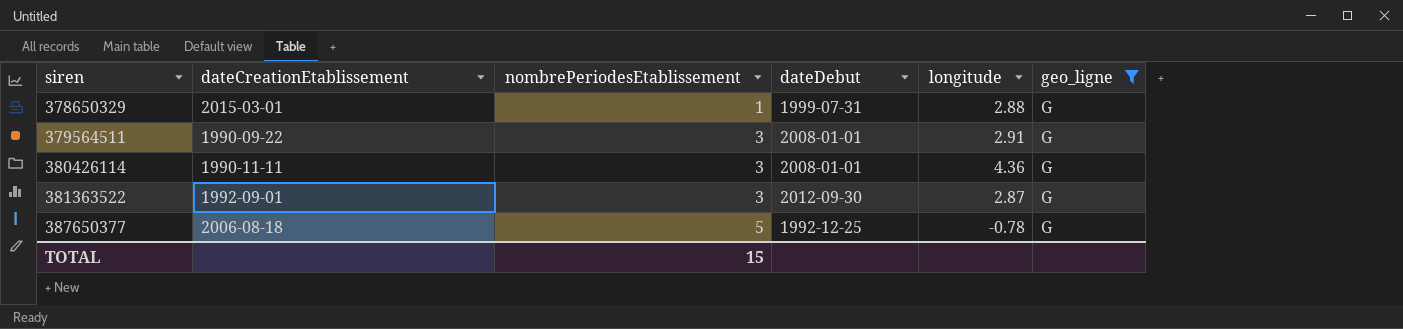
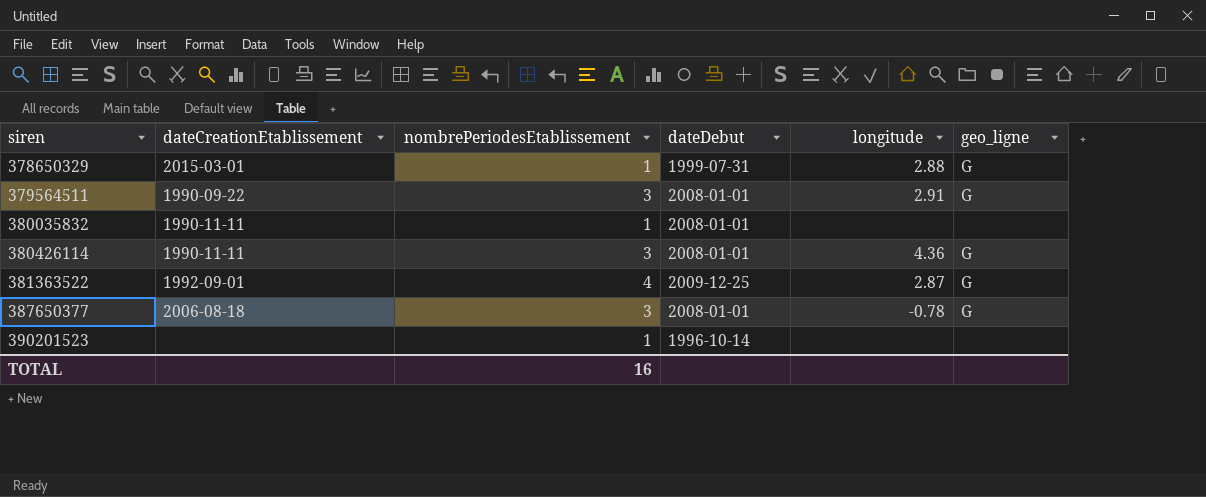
filter: geo_ligne = G -> none
381363522 | nombrePeriodesEtablissement: 3 -> 4
381363522 | dateDebut: 2012-09-30 -> 2009-12-25
387650377 | nombrePeriodesEtablissement: 5 -> 3
387650377 | dateDebut: 1992-12-25 -> 2008-01-01
TOTAL | nombrePeriodesEtablissement: 15 -> 16

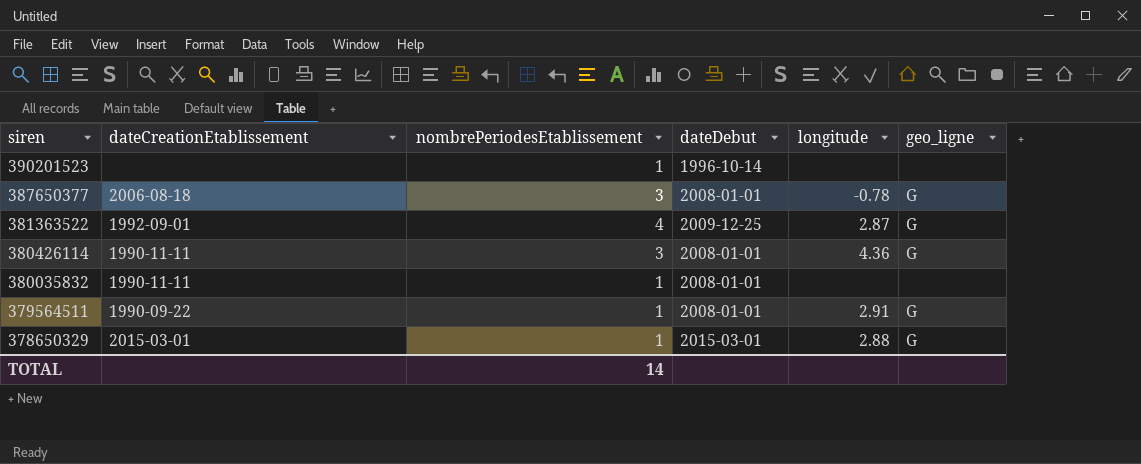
row order: siren ascending -> siren descending
379564511 | nombrePeriodesEtablissement: 3 -> 1
378650329 | dateDebut: 1999-07-31 -> 2015-03-01
TOTAL | nombrePeriodesEtablissement: 16 -> 14

